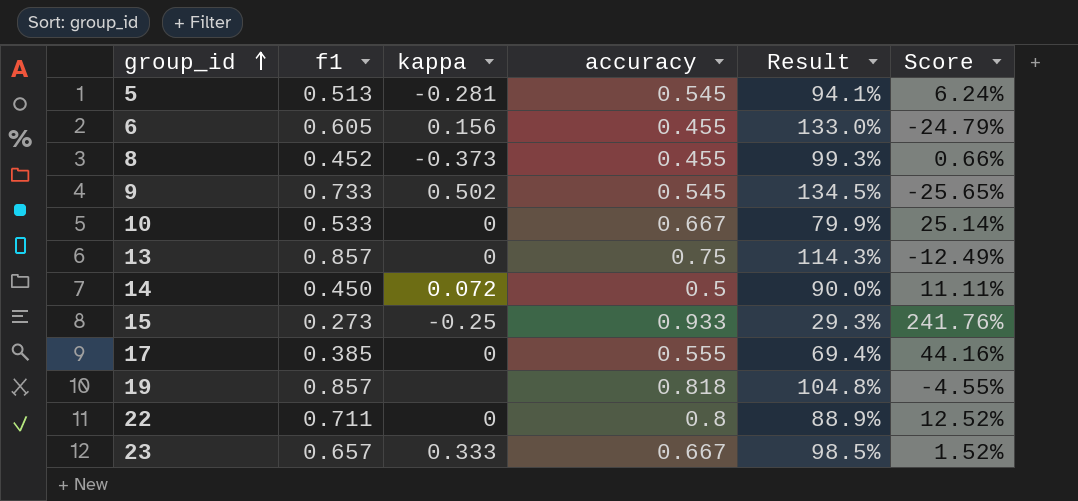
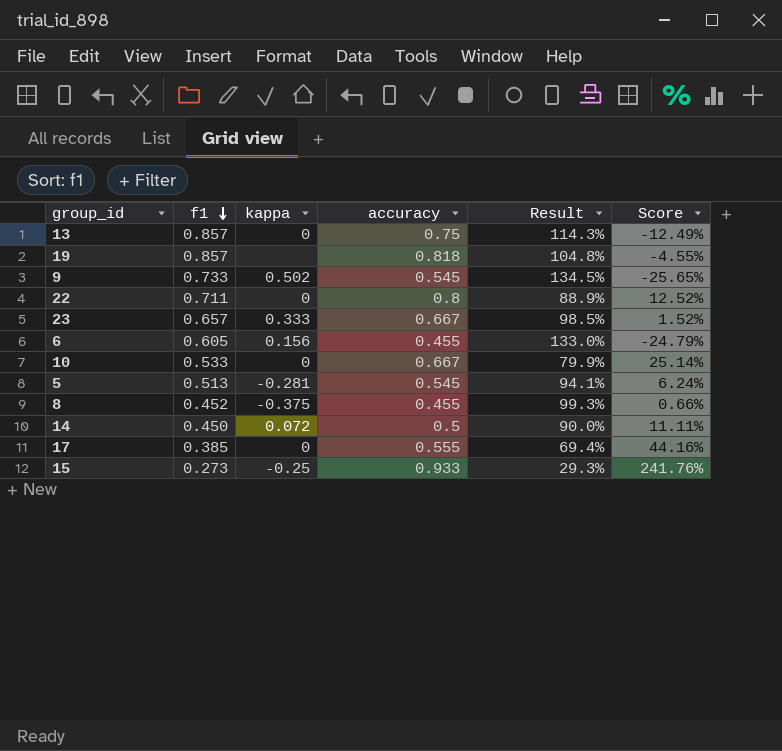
row order: group_id ascending -> f1 descending
8 | kappa: -0.373 -> -0.375

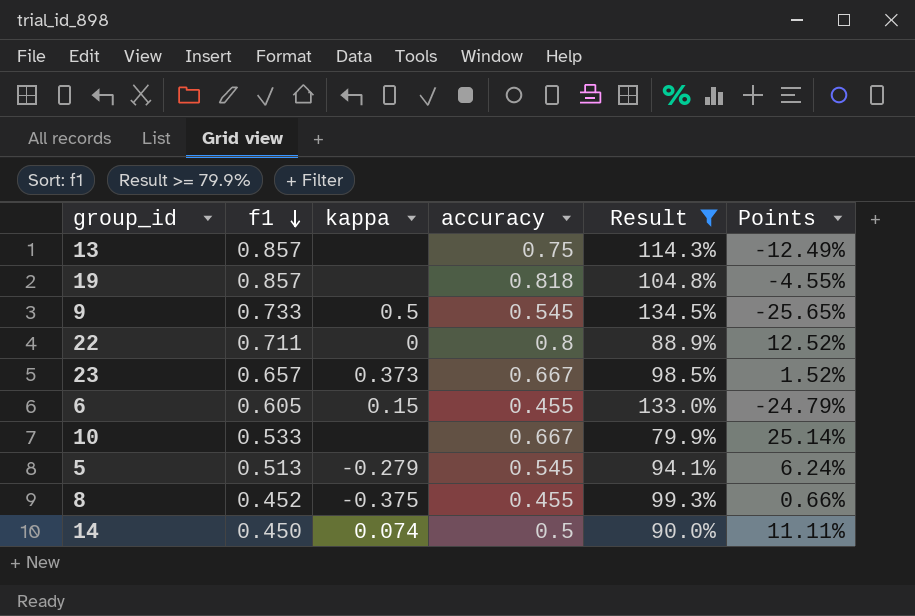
filter: none -> Result >= 79.9%
column name: Score -> Points
13 | kappa: 0 -> none
9 | kappa: 0.502 -> 0.5
23 | kappa: 0.333 -> 0.373
6 | kappa: 0.156 -> 0.15
10 | kappa: 0 -> none
5 | kappa: -0.281 -> -0.279
14 | kappa: 0.072 -> 0.074

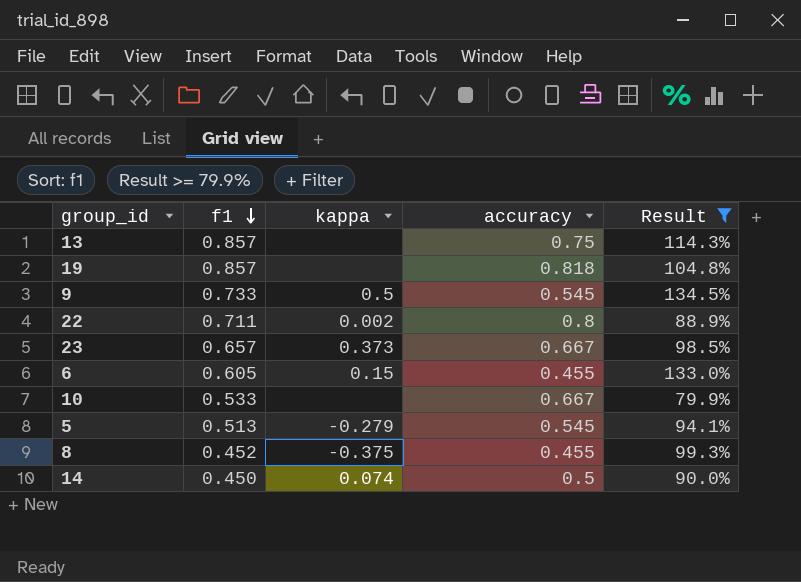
column Points | formula: ([accuracy] - [f1]) / [f1] -> none
22 | kappa: 0 -> 0.002

